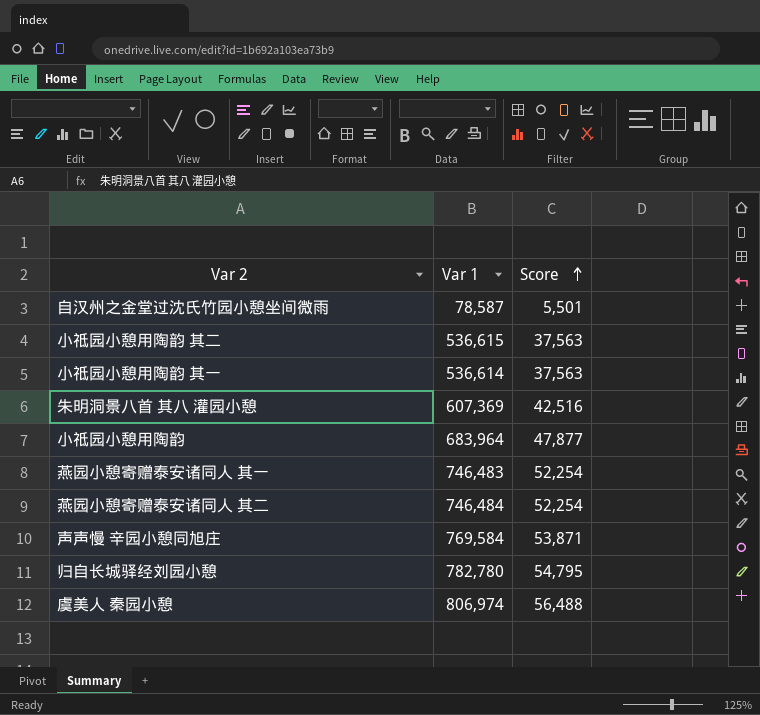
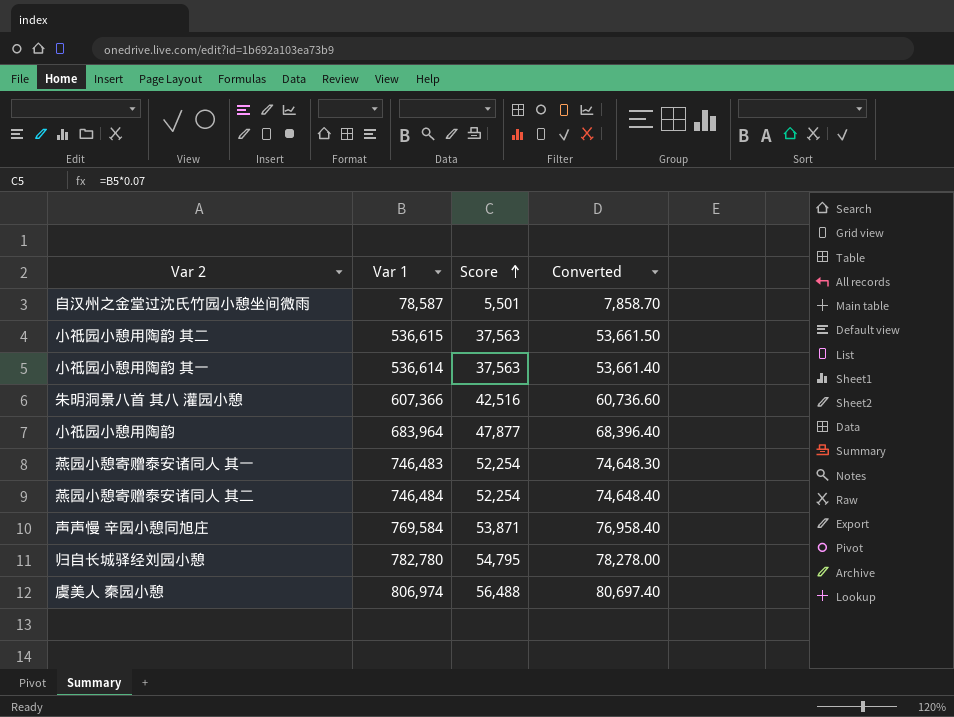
column Converted | formula: none -> [Var 1] * 0.1
朱明洞景八首 其八 灌园小憩 | Var 1: 607,369 -> 607,366

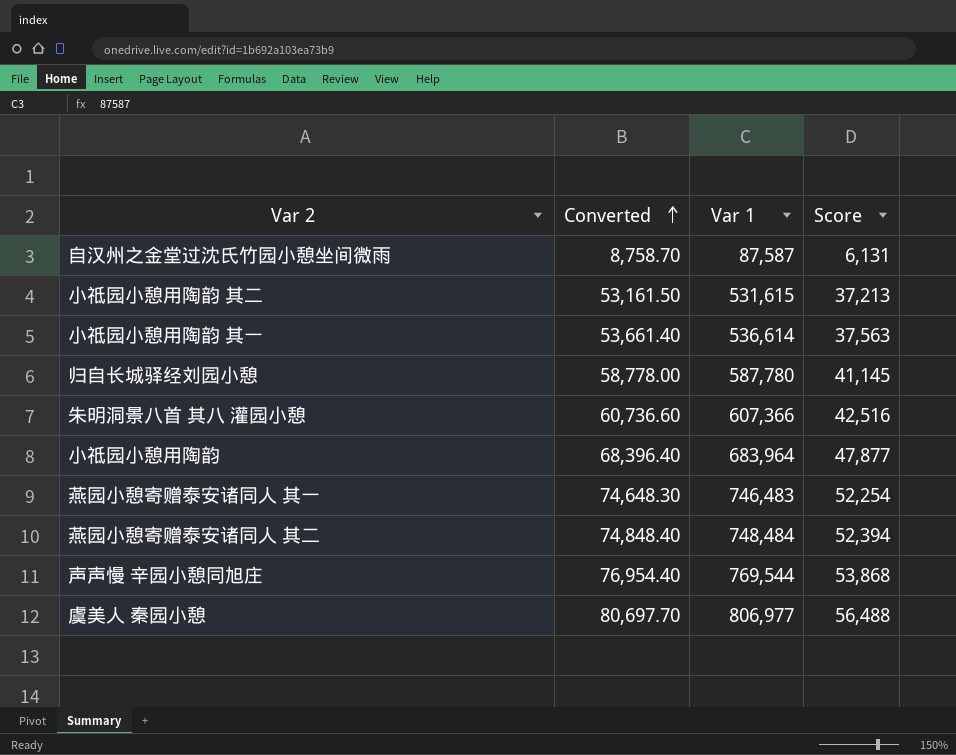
row order: Score ascending -> Converted ascending
column Converted | position: 4 -> 2
自汉州之金堂过沈氏竹园小憩坐间微雨 | Converted: 7,858.70 -> 8,758.70
自汉州之金堂过沈氏竹园小憩坐间微雨 | Var 1: 78,587 -> 87,587
自汉州之金堂过沈氏竹园小憩坐间微雨 | Score: 5,501 -> 6,131
小祗园小憩用陶韵 其二 | Converted: 53,661.50 -> 53,161.50
小祗园小憩用陶韵 其二 | Var 1: 536,615 -> 531,615
小祗园小憩用陶韵 其二 | Score: 37,563 -> 37,213
归自长城驿经刘园小憩 | Converted: 78,278.00 -> 58,778.00
归自长城驿经刘园小憩 | Var 1: 782,780 -> 587,780
归自长城驿经刘园小憩 | Score: 54,795 -> 41,145
燕园小憩寄赠泰安诸同人 其二 | Converted: 74,648.40 -> 74,848.40
燕园小憩寄赠泰安诸同人 其二 | Var 1: 746,484 -> 748,484
燕园小憩寄赠泰安诸同人 其二 | Score: 52,254 -> 52,394
声声慢 辛园小憩同旭庄 | Converted: 76,958.40 -> 76,954.40
声声慢 辛园小憩同旭庄 | Var 1: 769,584 -> 769,544
声声慢 辛园小憩同旭庄 | Score: 53,871 -> 53,868
虞美人 秦园小憩 | Converted: 80,697.40 -> 80,697.70
虞美人 秦园小憩 | Var 1: 806,974 -> 806,977

